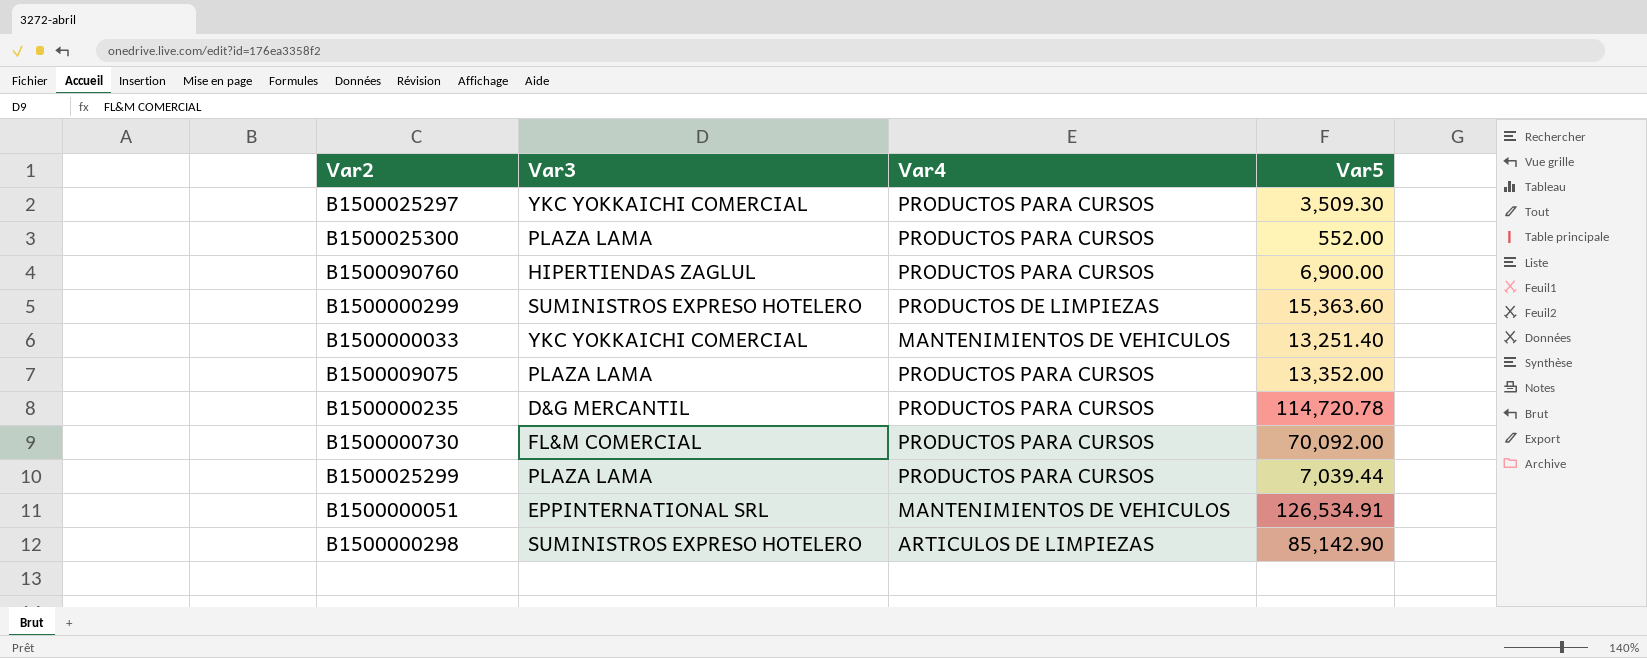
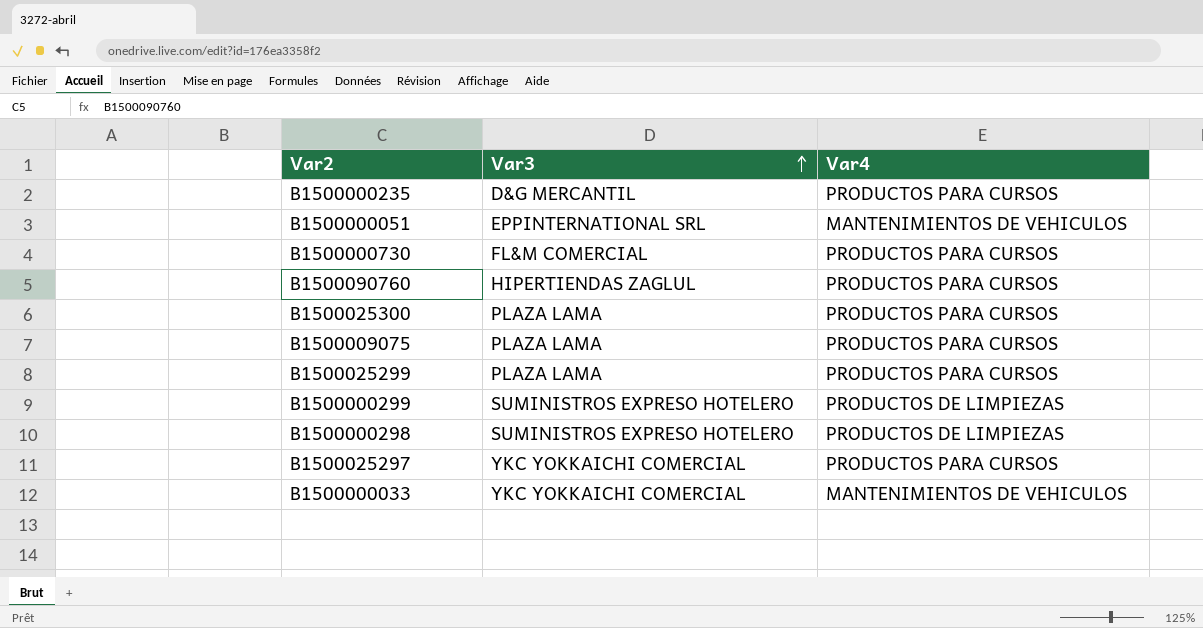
row order: none -> Var3 ascending
column Var5 | position: 4 -> none
B1500000298 | Var4: ARTICULOS DE LIMPIEZAS -> PRODUCTOS DE LIMPIEZAS

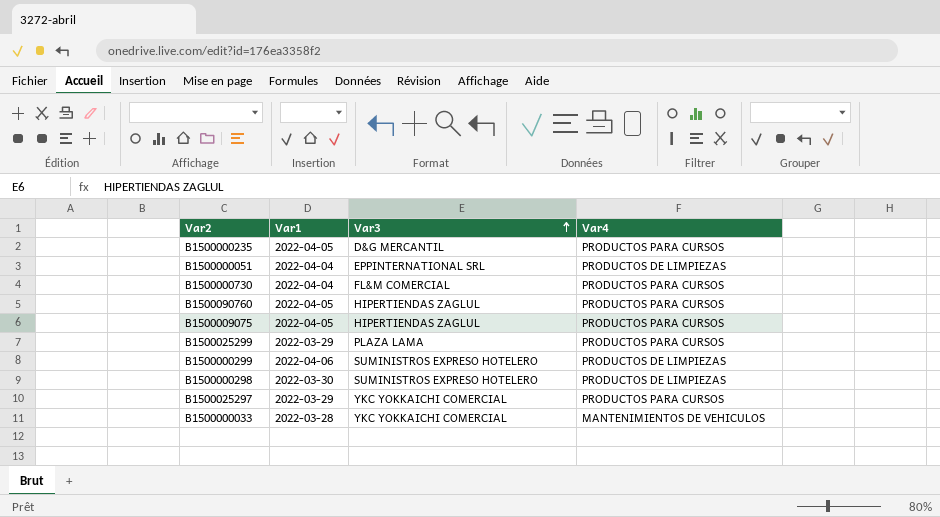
column Var1 | position: none -> 2
row B1500025300: PLAZA LAMA | PRODUCTOS PARA CURSOS -> none
B1500000051 | Var4: MANTENIMIENTOS DE VEHICULOS -> PRODUCTOS DE LIMPIEZAS
B1500009075 | Var3: PLAZA LAMA -> HIPERTIENDAS ZAGLUL

